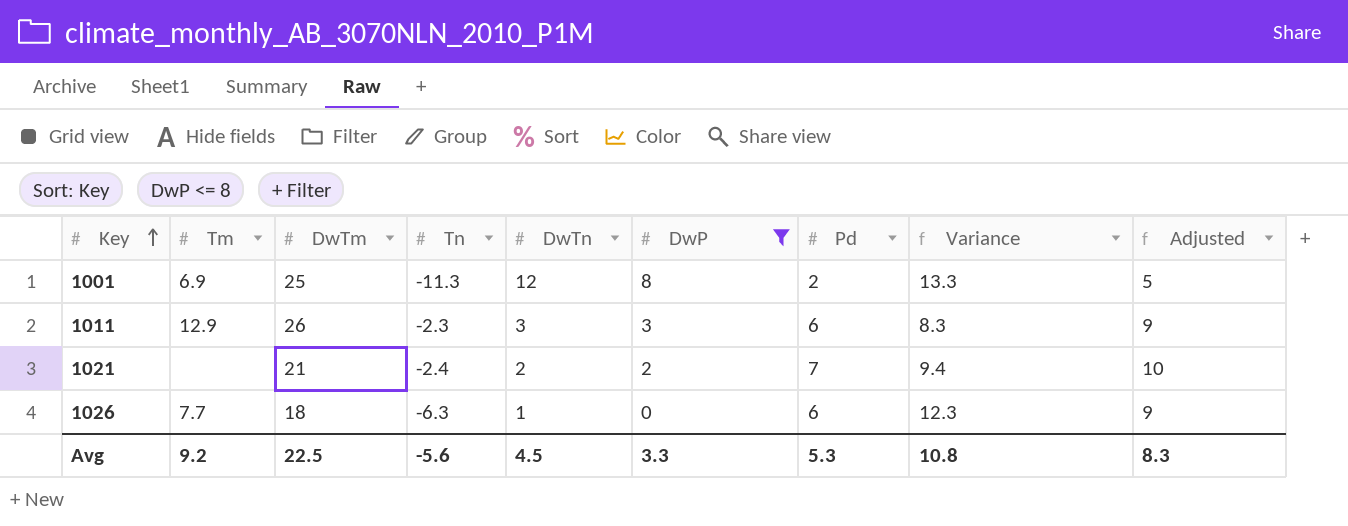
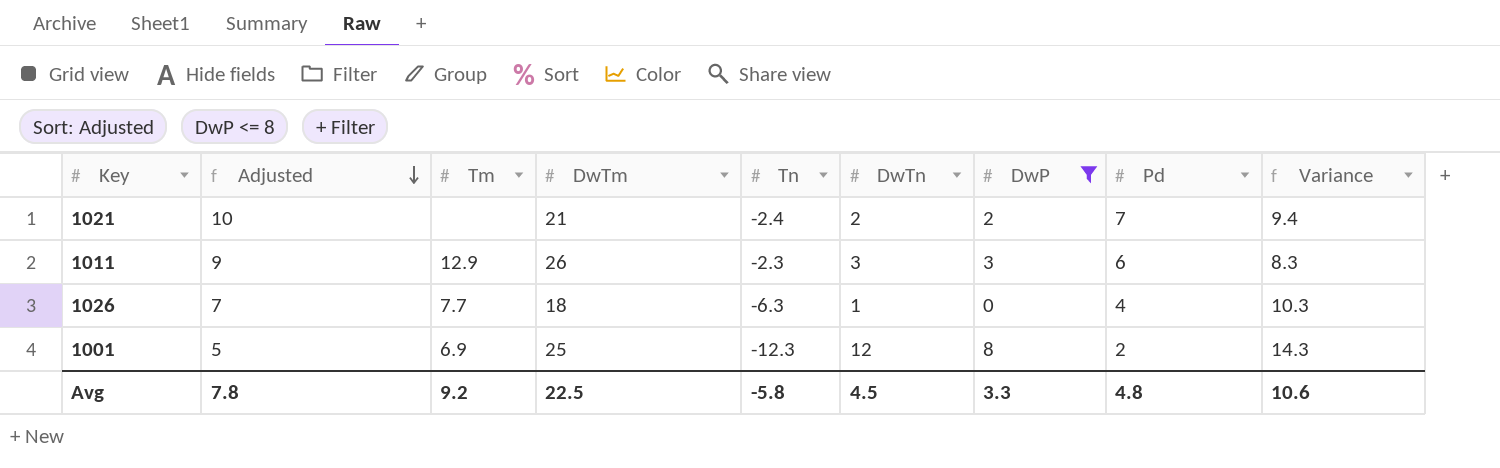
row order: Key ascending -> Adjusted descending
column Adjusted | position: 9 -> 2
1026 | Adjusted: 9 -> 7
1026 | Pd: 6 -> 4
1026 | Variance: 12.3 -> 10.3
1001 | Tn: -11.3 -> -12.3
1001 | Variance: 13.3 -> 14.3
Avg | Adjusted: 8.3 -> 7.8
Avg | Tn: -5.6 -> -5.8
Avg | Pd: 5.3 -> 4.8
Avg | Variance: 10.8 -> 10.6

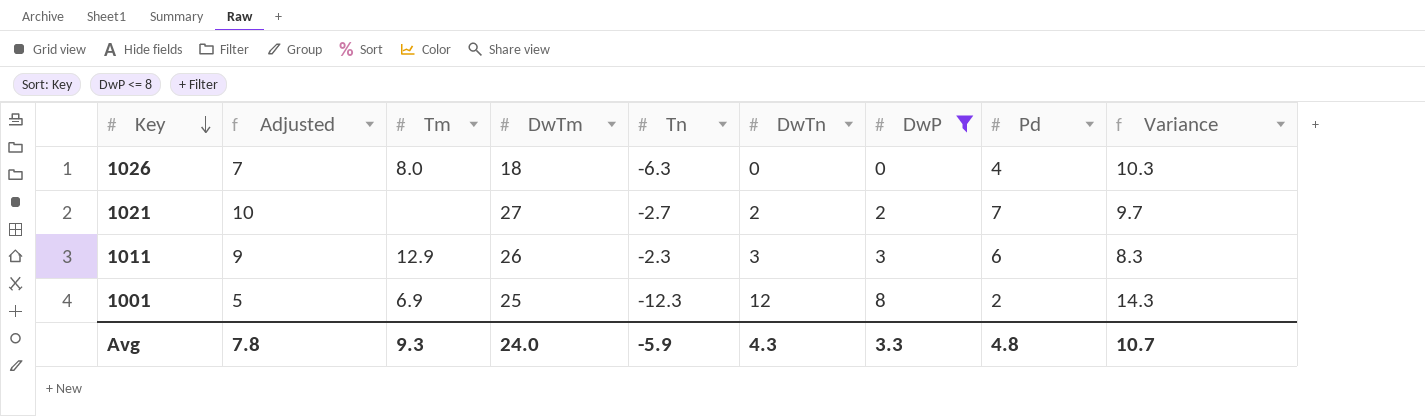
row order: Adjusted descending -> Key descending
1026 | Tm: 7.7 -> 8.0
1026 | DwTn: 1 -> 0
1021 | DwTm: 21 -> 27
1021 | Tn: -2.4 -> -2.7
1021 | Variance: 9.4 -> 9.7
Avg | Tm: 9.2 -> 9.3
Avg | DwTm: 22.5 -> 24.0
Avg | Tn: -5.8 -> -5.9
Avg | DwTn: 4.5 -> 4.3
Avg | Variance: 10.6 -> 10.7

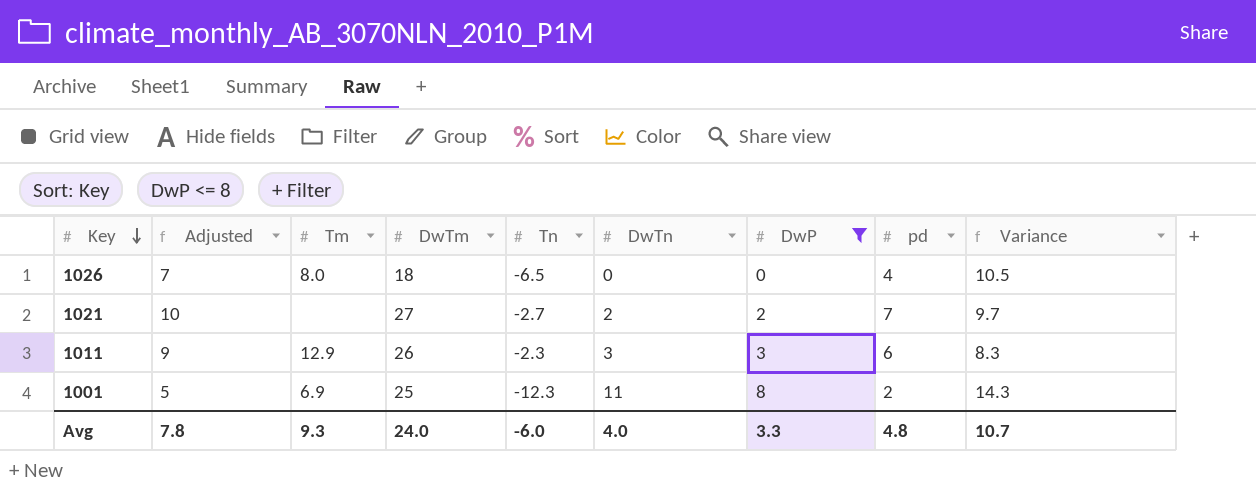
column name: Pd -> pd
1026 | Tn: -6.3 -> -6.5
1026 | Variance: 10.3 -> 10.5
1001 | DwTn: 12 -> 11
Avg | Tn: -5.9 -> -6.0
Avg | DwTn: 4.3 -> 4.0

